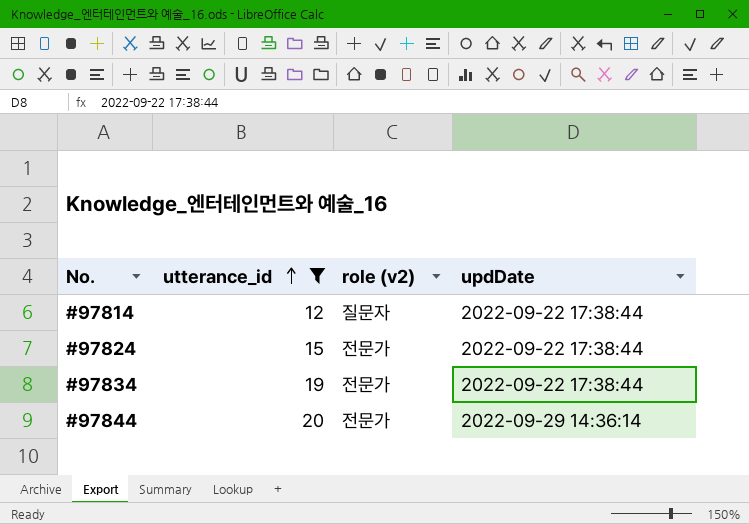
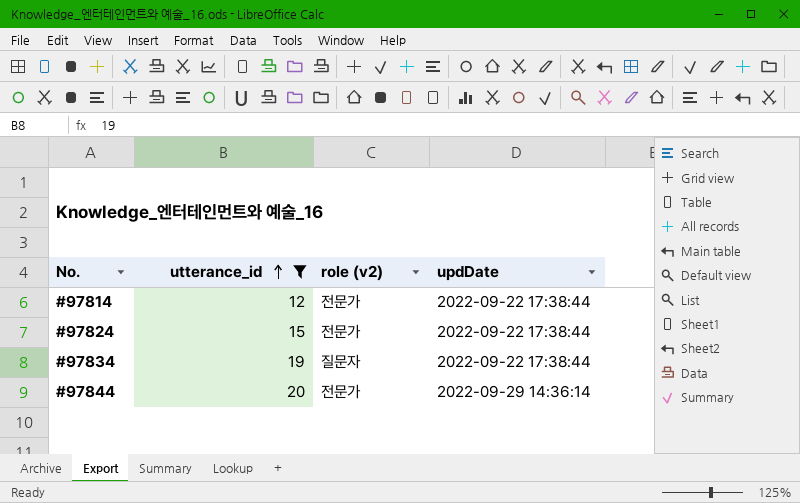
#97814 | role (v2): 질문자 -> 전문가
#97834 | role (v2): 전문가 -> 질문자

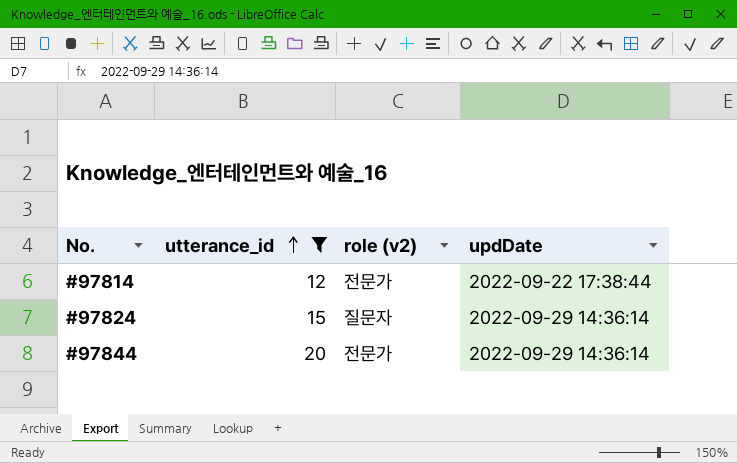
row #97834: 19 | 질문자 | 2022-09-22 17:38:44 -> none
#97824 | role (v2): 전문가 -> 질문자
#97824 | updDate: 2022-09-22 17:38:44 -> 2022-09-29 14:36:14

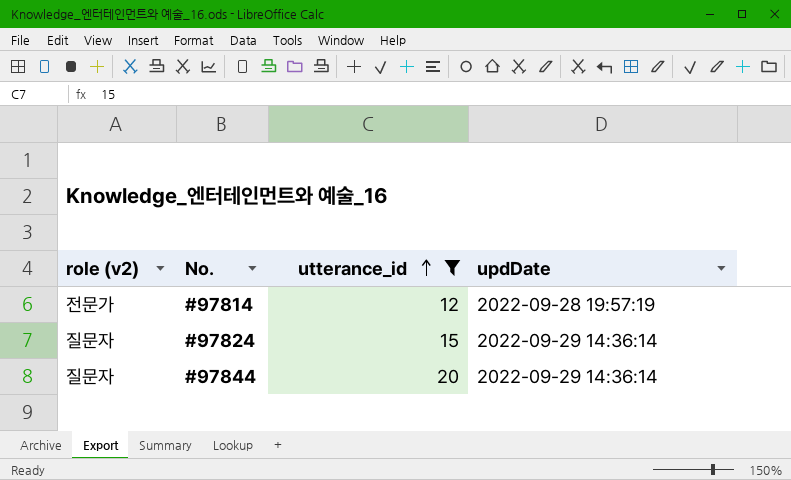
column role (v2) | position: 3 -> 1
#97814 | updDate: 2022-09-22 17:38:44 -> 2022-09-28 19:57:19
#97844 | role (v2): 전문가 -> 질문자

